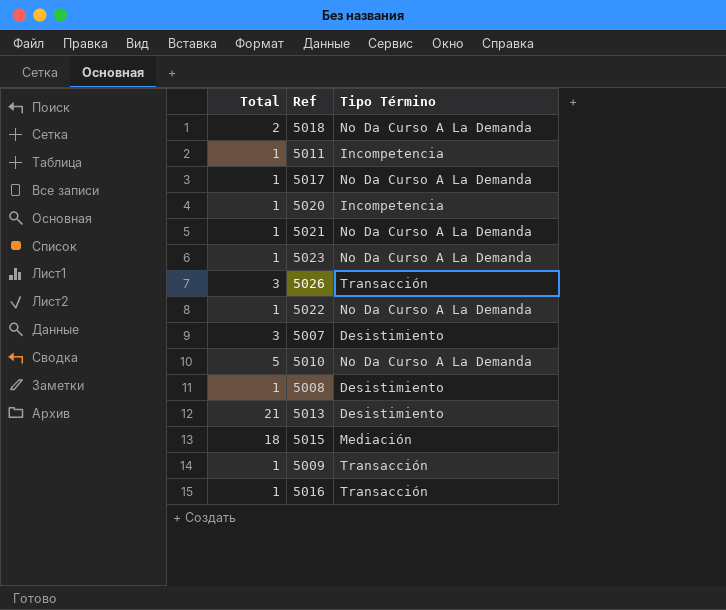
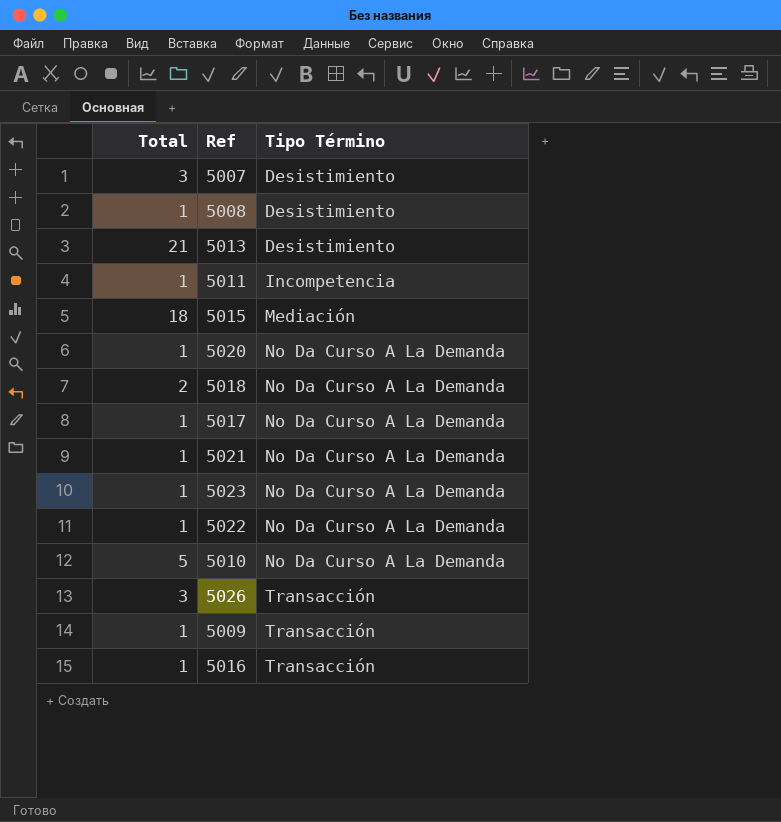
row order: none -> Tipo Término ascending
5020 | Tipo Término: Incompetencia -> No Da Curso A La Demanda

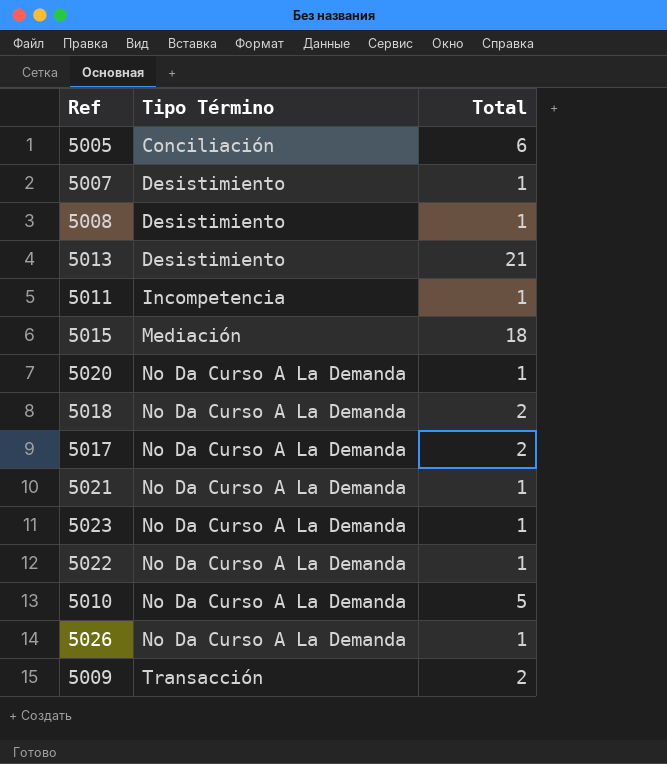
column Total | position: 1 -> 3
row 5016: 1 | Transacción -> none
row 5005: none -> Conciliación | 6
5007 | Total: 3 -> 1
5017 | Total: 1 -> 2
5026 | Tipo Término: Transacción -> No Da Curso A La Demanda
5026 | Total: 3 -> 1
5009 | Total: 1 -> 2

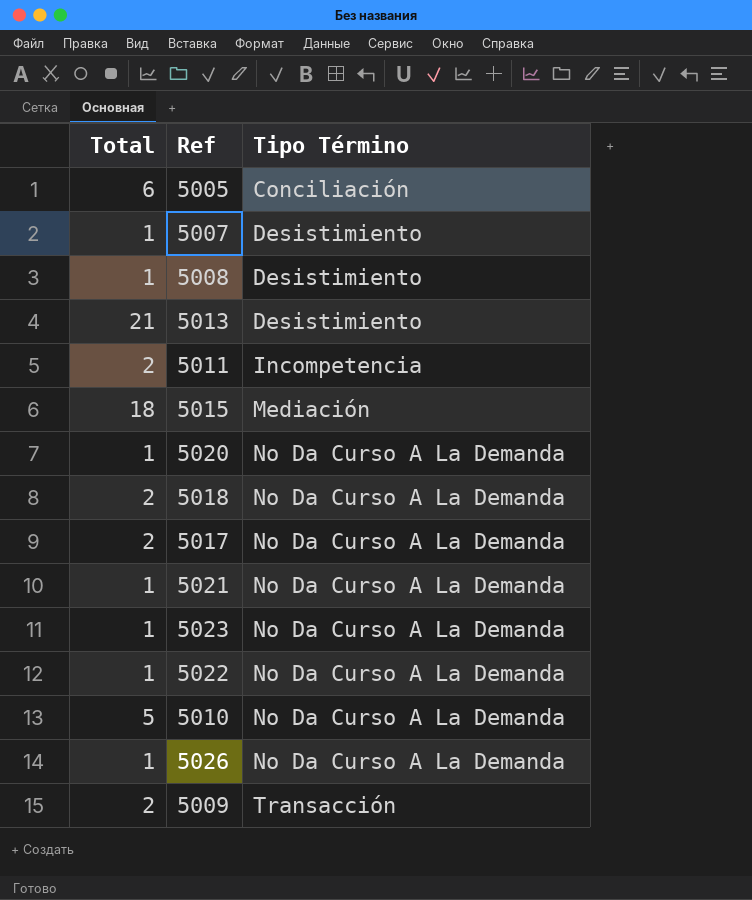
column Total | position: 3 -> 1
5011 | Total: 1 -> 2

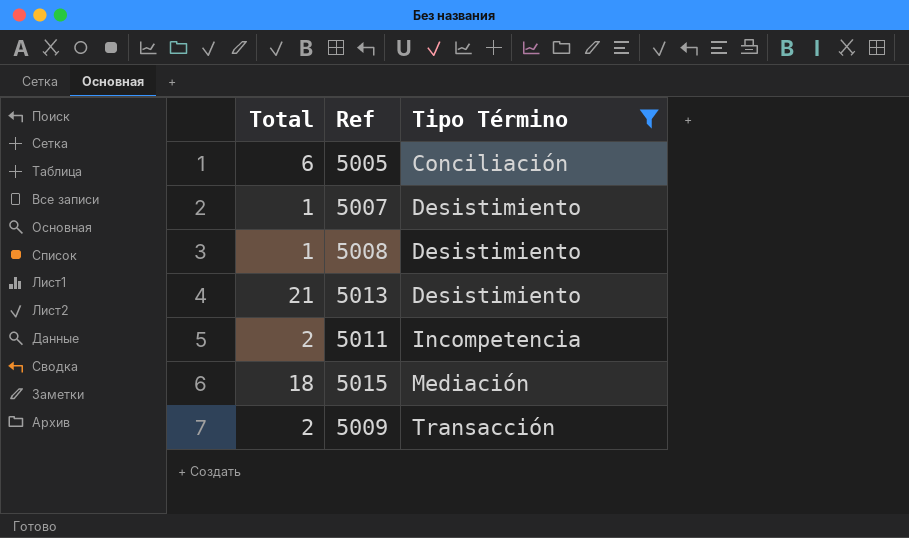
filter: none -> Tipo Término != No Da Curso A La Demanda

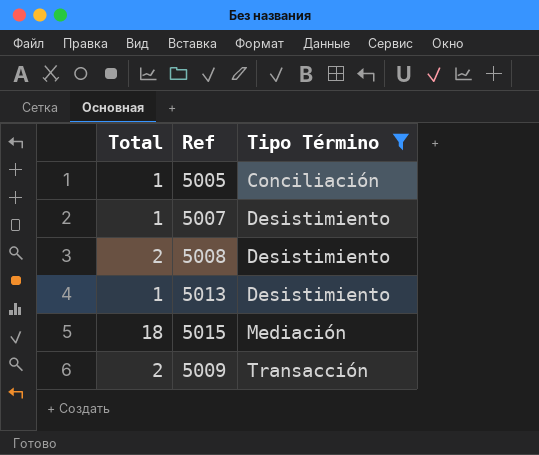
row 5011: 2 | Incompetencia -> none
5005 | Total: 6 -> 1
5008 | Total: 1 -> 2
5013 | Total: 21 -> 1

